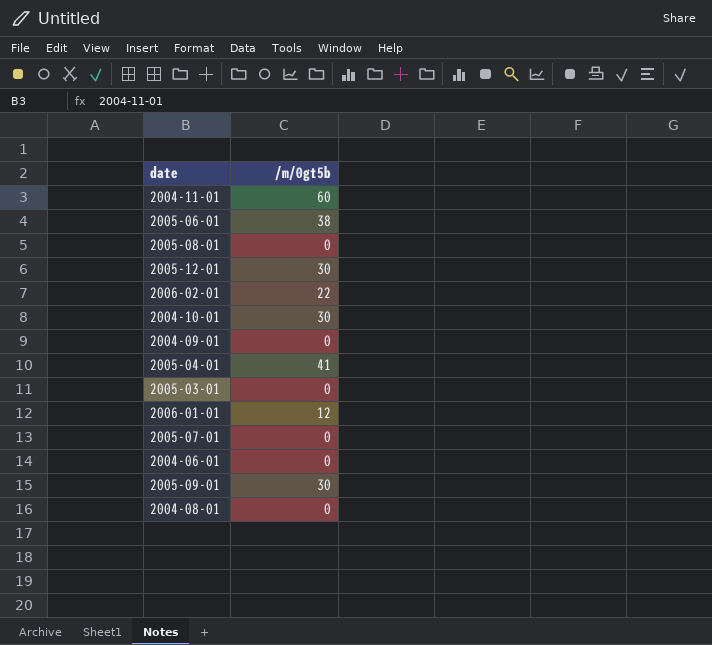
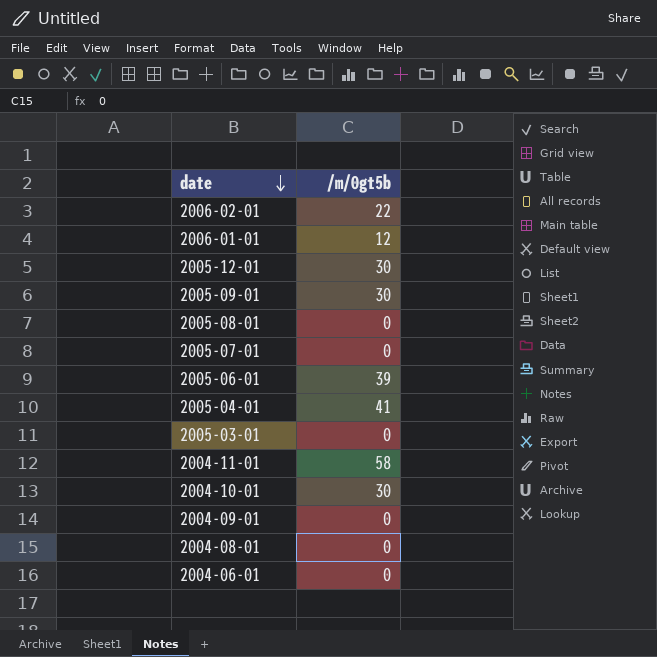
row order: none -> date descending
2005-06-01 | /m/0gt5b: 38 -> 39
2004-11-01 | /m/0gt5b: 60 -> 58

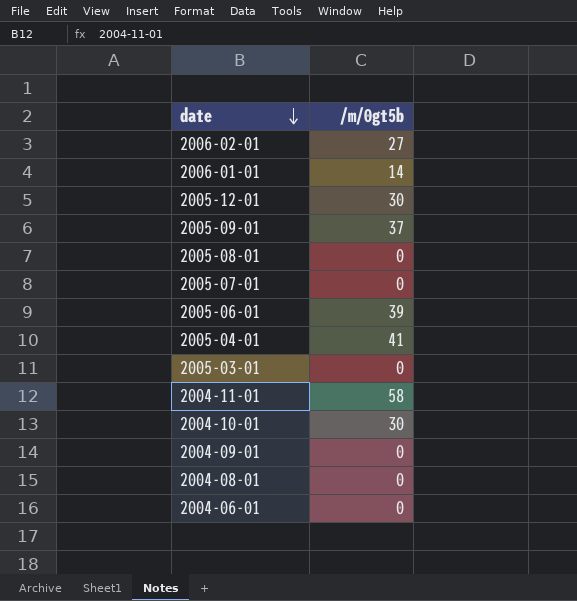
2006-02-01 | /m/0gt5b: 22 -> 27
2006-01-01 | /m/0gt5b: 12 -> 14
2005-09-01 | /m/0gt5b: 30 -> 37

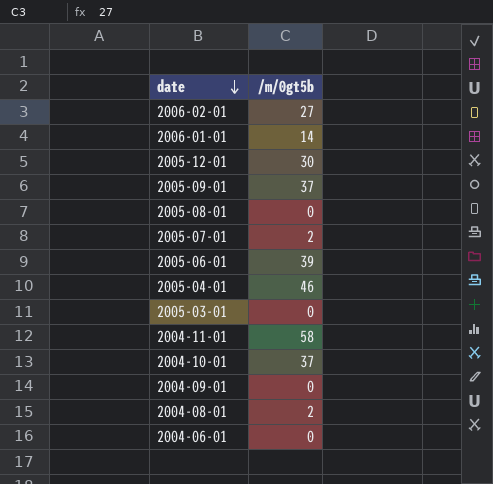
2005-07-01 | /m/0gt5b: 0 -> 2
2005-04-01 | /m/0gt5b: 41 -> 46
2004-10-01 | /m/0gt5b: 30 -> 37
2004-08-01 | /m/0gt5b: 0 -> 2

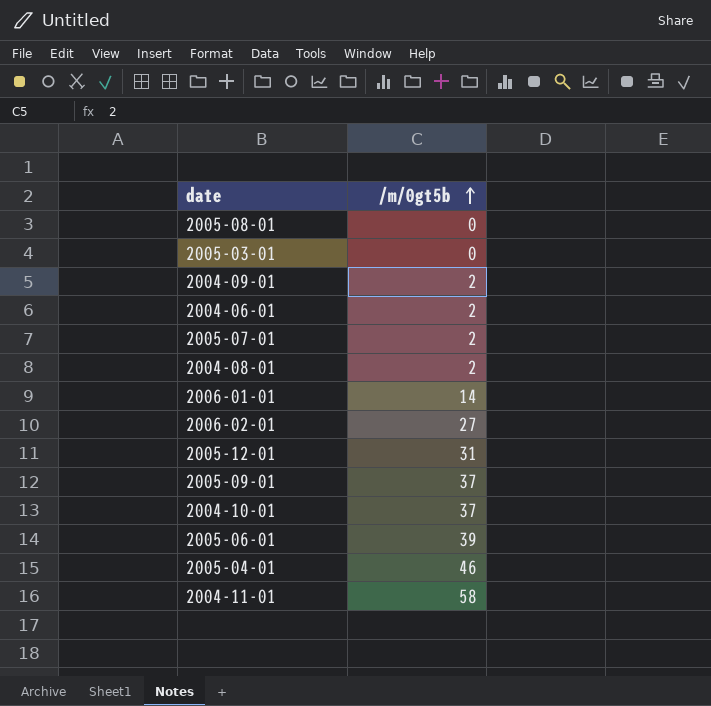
row order: date descending -> /m/0gt5b ascending
2004-09-01 | /m/0gt5b: 0 -> 2
2004-06-01 | /m/0gt5b: 0 -> 2
2005-12-01 | /m/0gt5b: 30 -> 31

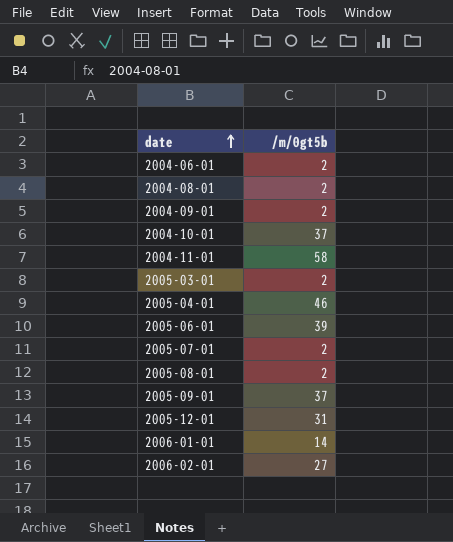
row order: /m/0gt5b ascending -> date ascending
2005-03-01 | /m/0gt5b: 0 -> 2
2005-08-01 | /m/0gt5b: 0 -> 2

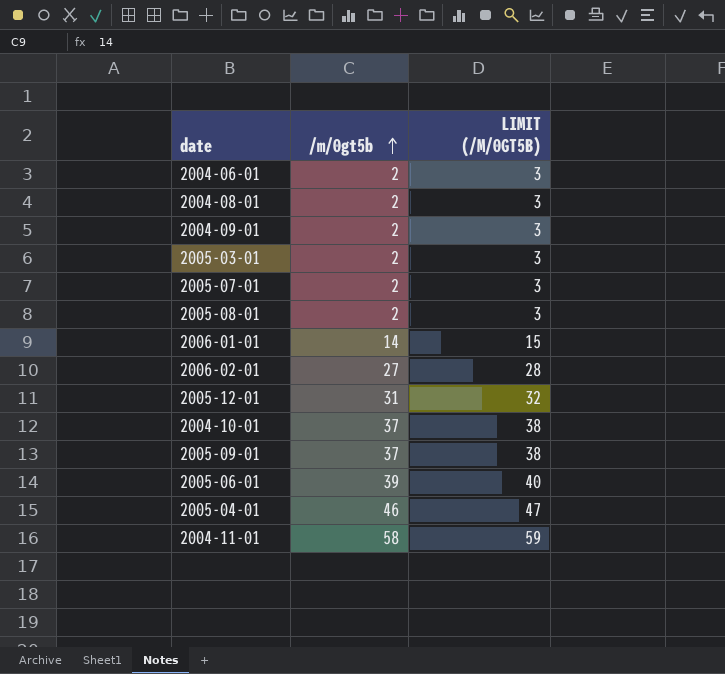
row order: date ascending -> /m/0gt5b ascending
column LIMIT (/M/0GT5B) | formula: none -> [/m/0gt5b] + 1

